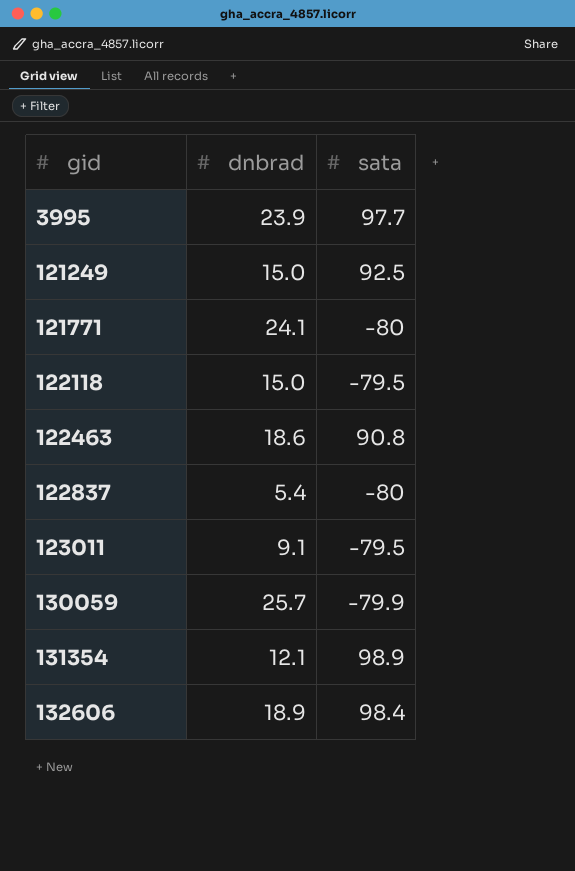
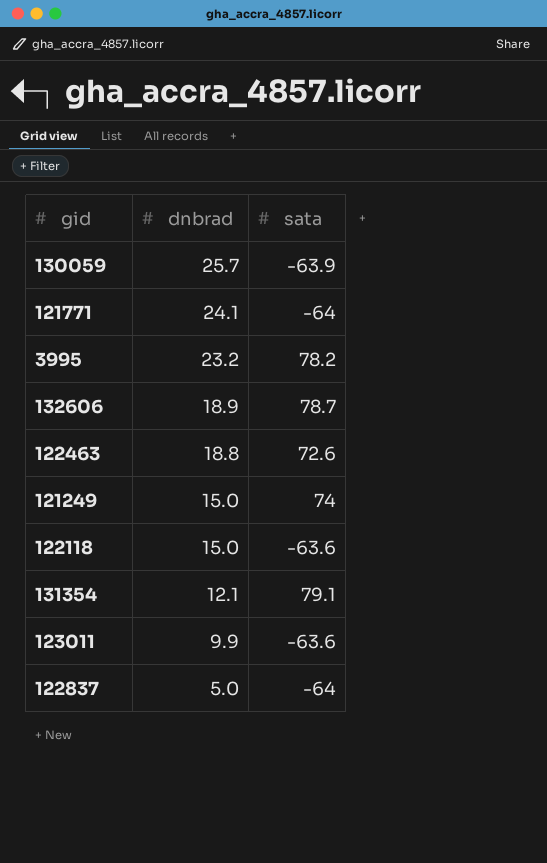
row order: gid ascending -> dnbrad descending
130059 | sata: -79.9 -> -63.9
121771 | sata: -80 -> -64
3995 | dnbrad: 23.9 -> 23.2
3995 | sata: 97.7 -> 78.2
132606 | sata: 98.4 -> 78.7
122463 | dnbrad: 18.6 -> 18.8
122463 | sata: 90.8 -> 72.6
121249 | sata: 92.5 -> 74
122118 | sata: -79.5 -> -63.6
131354 | sata: 98.9 -> 79.1
123011 | dnbrad: 9.1 -> 9.9
123011 | sata: -79.5 -> -63.6
122837 | dnbrad: 5.4 -> 5.0
122837 | sata: -80 -> -64

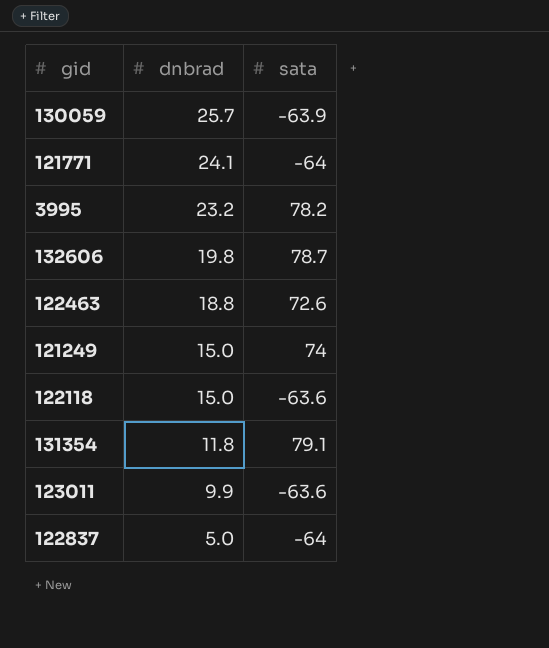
132606 | dnbrad: 18.9 -> 19.8
131354 | dnbrad: 12.1 -> 11.8

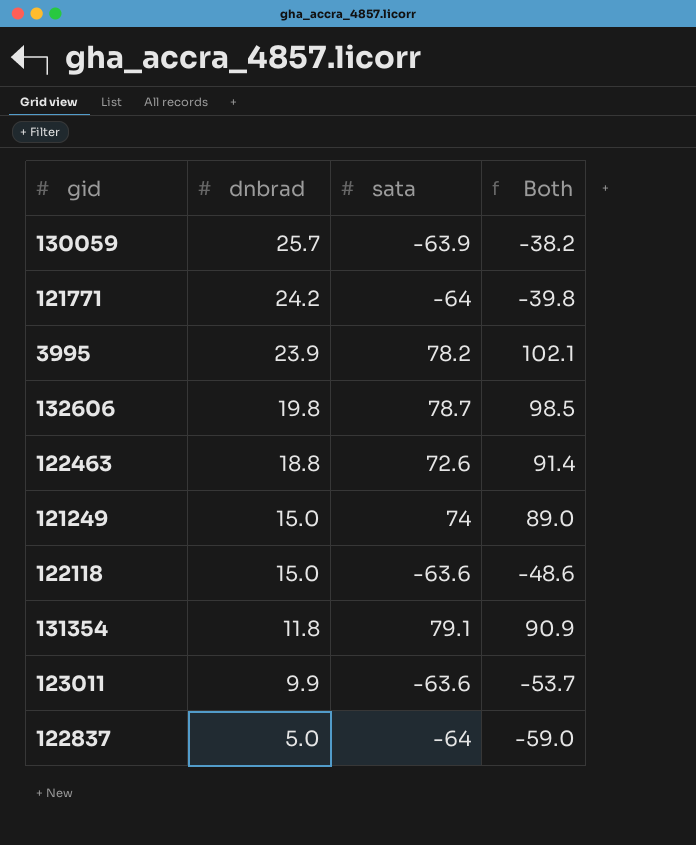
column Both | formula: none -> [dnbrad] + [sata]
121771 | dnbrad: 24.1 -> 24.2
3995 | dnbrad: 23.2 -> 23.9

